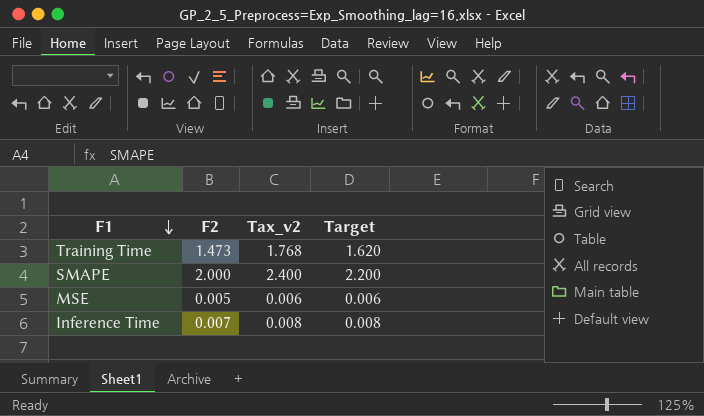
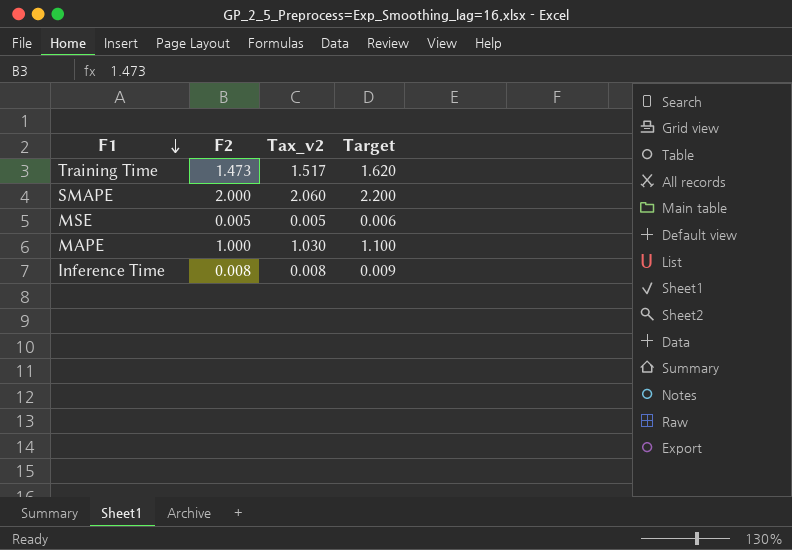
column Tax_v2 | formula: [F2] * 1.2 -> [F2] * 1.03
row MAPE: none -> 1.000 | 1.030 | 1.100
Inference Time | F2: 0.007 -> 0.008
Inference Time | Target: 0.008 -> 0.009

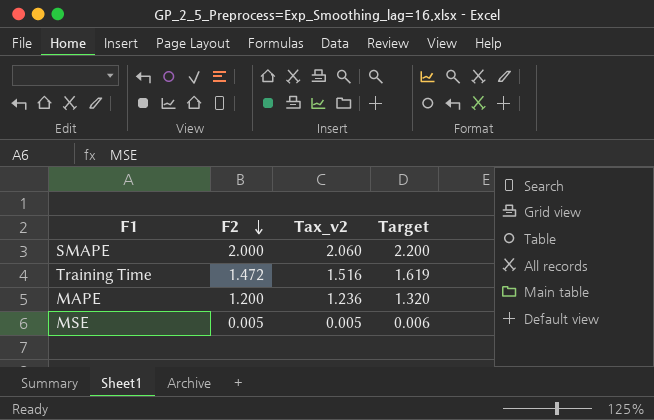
row order: F1 descending -> F2 descending
row Inference Time: 0.008 | 0.008 | 0.009 -> none
Training Time | F2: 1.473 -> 1.472
Training Time | Tax_v2: 1.517 -> 1.516
Training Time | Target: 1.620 -> 1.619
MAPE | F2: 1.000 -> 1.200
MAPE | Tax_v2: 1.030 -> 1.236
MAPE | Target: 1.100 -> 1.320

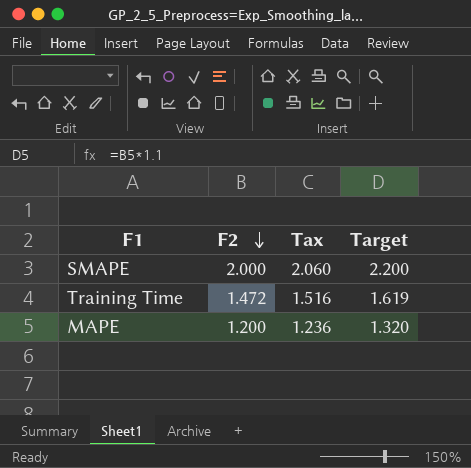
column name: Tax_v2 -> Tax
row MSE: 0.005 | 0.005 | 0.006 -> none

